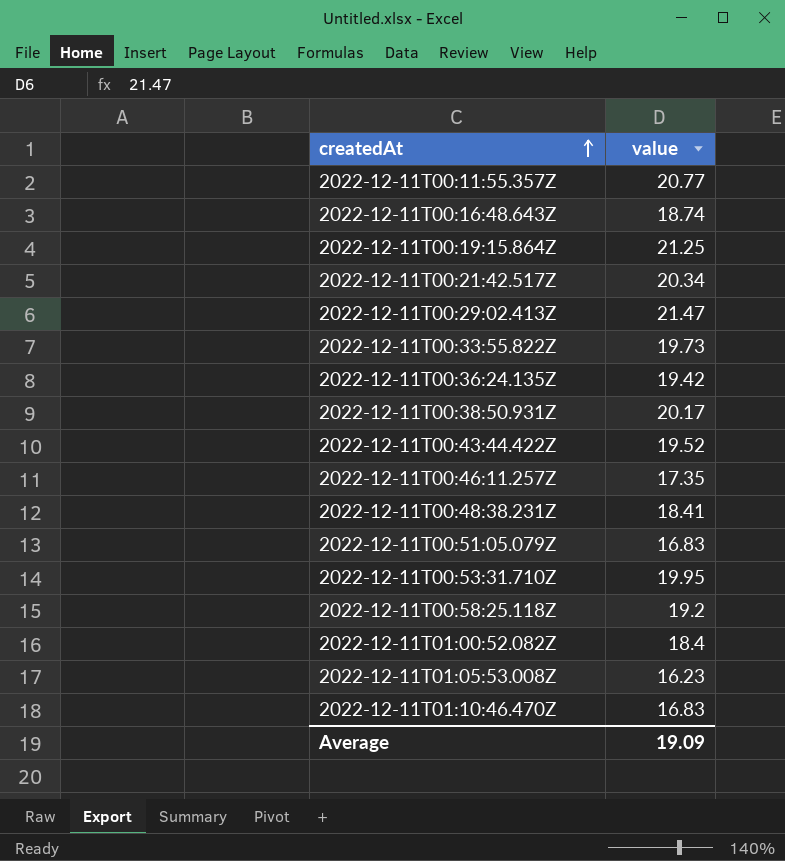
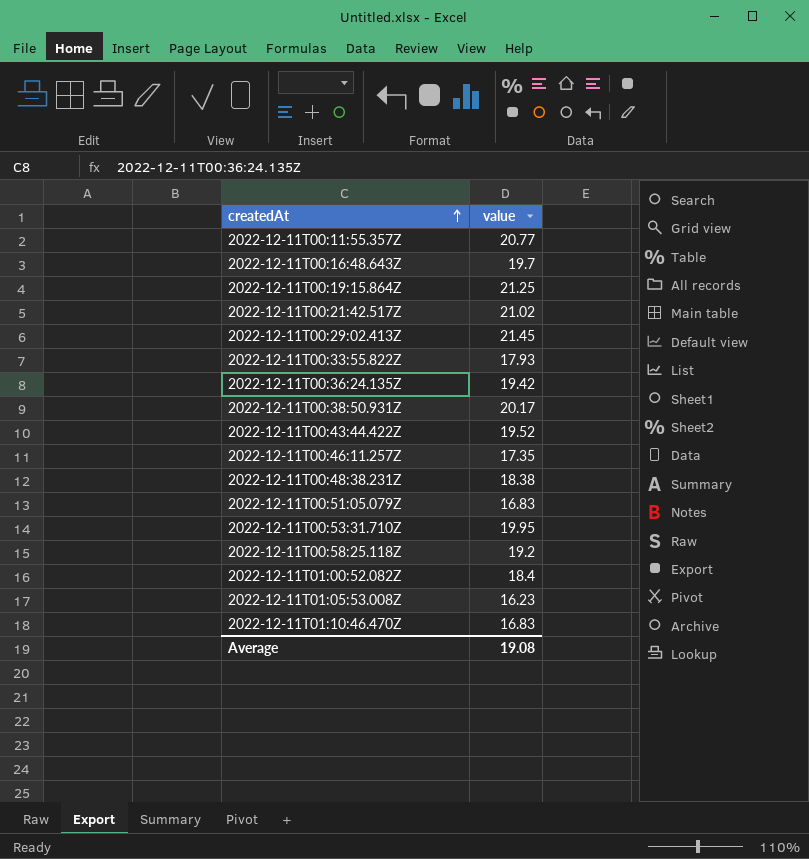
2022-12-11T00:16:48.643Z | value: 18.74 -> 19.7
2022-12-11T00:21:42.517Z | value: 20.34 -> 21.02
2022-12-11T00:29:02.413Z | value: 21.47 -> 21.45
2022-12-11T00:33:55.822Z | value: 19.73 -> 17.93
2022-12-11T00:48:38.231Z | value: 18.41 -> 18.38
Average | value: 19.09 -> 19.08

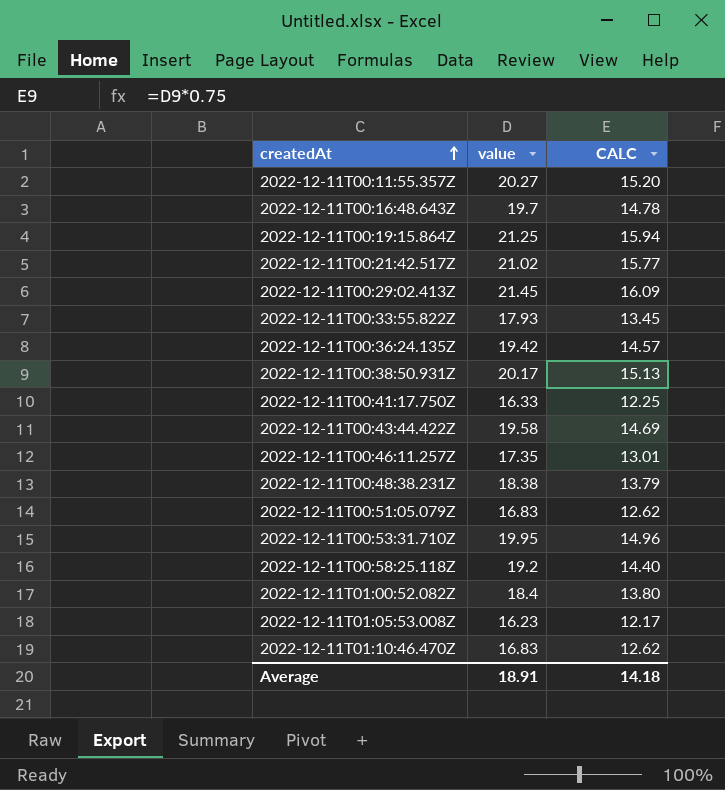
column CALC | formula: none -> [value] * 0.75
2022-12-11T00:11:55.357Z | value: 20.77 -> 20.27
row 2022-12-11T00:41:17.750Z: none -> 16.33 | 12.25
2022-12-11T00:43:44.422Z | value: 19.52 -> 19.58
Average | value: 19.08 -> 18.91

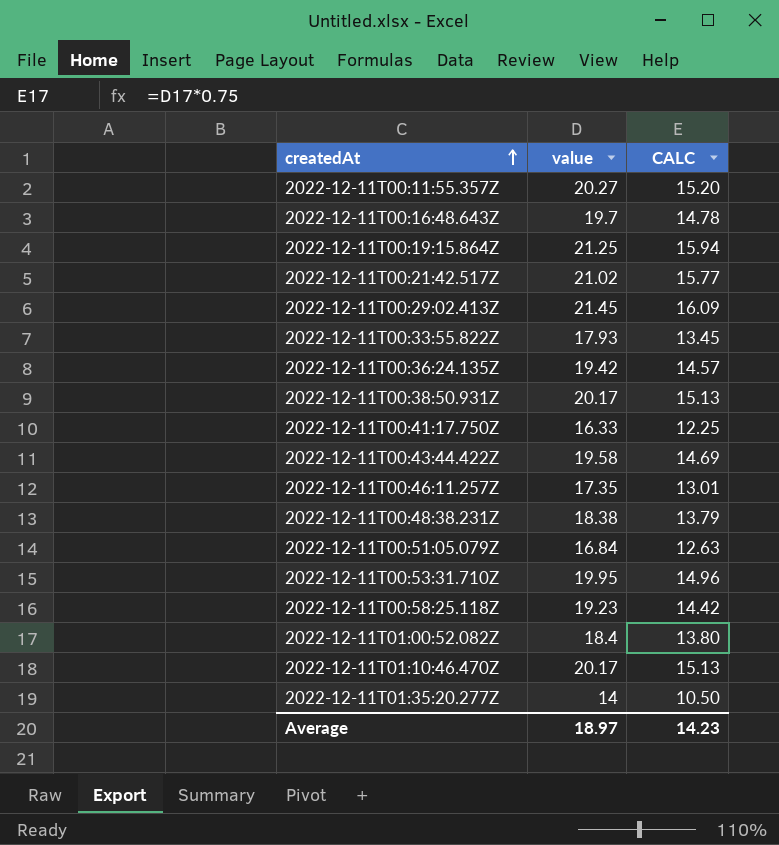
row 2022-12-11T01:05:53.008Z: 16.23 | 12.17 -> none
2022-12-11T00:51:05.079Z | value: 16.83 -> 16.84
2022-12-11T00:51:05.079Z | CALC: 12.62 -> 12.63
2022-12-11T00:58:25.118Z | value: 19.2 -> 19.23
2022-12-11T00:58:25.118Z | CALC: 14.40 -> 14.42
2022-12-11T01:10:46.470Z | value: 16.83 -> 20.17
2022-12-11T01:10:46.470Z | CALC: 12.62 -> 15.13
row 2022-12-11T01:35:20.277Z: none -> 14 | 10.50
Average | value: 18.91 -> 18.97
Average | CALC: 14.18 -> 14.23

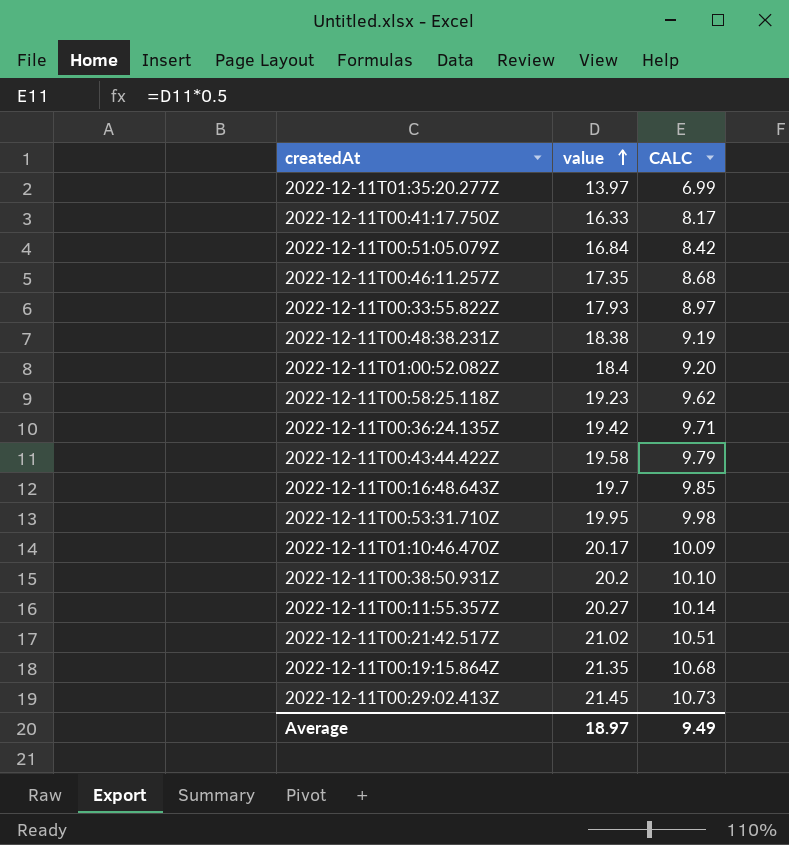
row order: createdAt ascending -> value ascending
column CALC | formula: [value] * 0.75 -> [value] * 0.5
2022-12-11T01:35:20.277Z | value: 14 -> 13.97
2022-12-11T00:38:50.931Z | value: 20.17 -> 20.2
2022-12-11T00:19:15.864Z | value: 21.25 -> 21.35
Average | CALC: 14.23 -> 9.49

